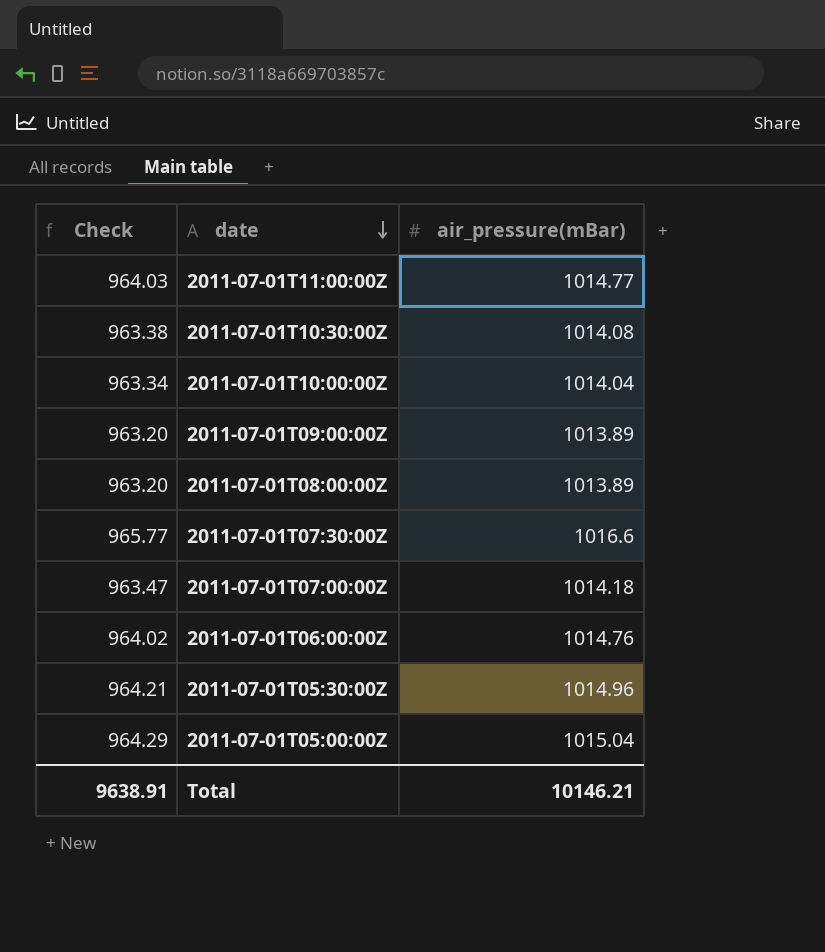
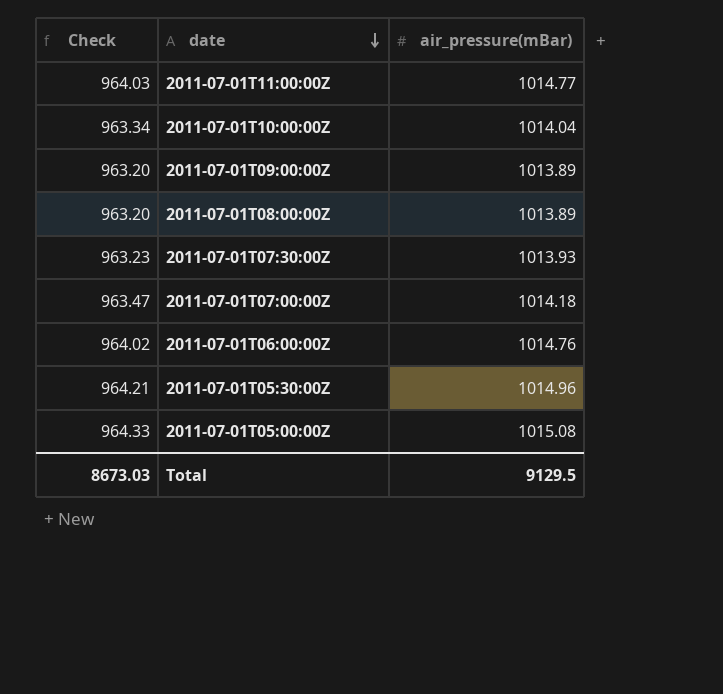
row 2011-07-01T10:30:00Z: 963.38 | 1014.08 -> none
2011-07-01T07:30:00Z | Check: 965.77 -> 963.23
2011-07-01T07:30:00Z | air_pressure(mBar): 1016.6 -> 1013.93
2011-07-01T05:00:00Z | Check: 964.29 -> 964.33
2011-07-01T05:00:00Z | air_pressure(mBar): 1015.04 -> 1015.08
Total | Check: 9638.91 -> 8673.03
Total | air_pressure(mBar): 10146.21 -> 9129.5

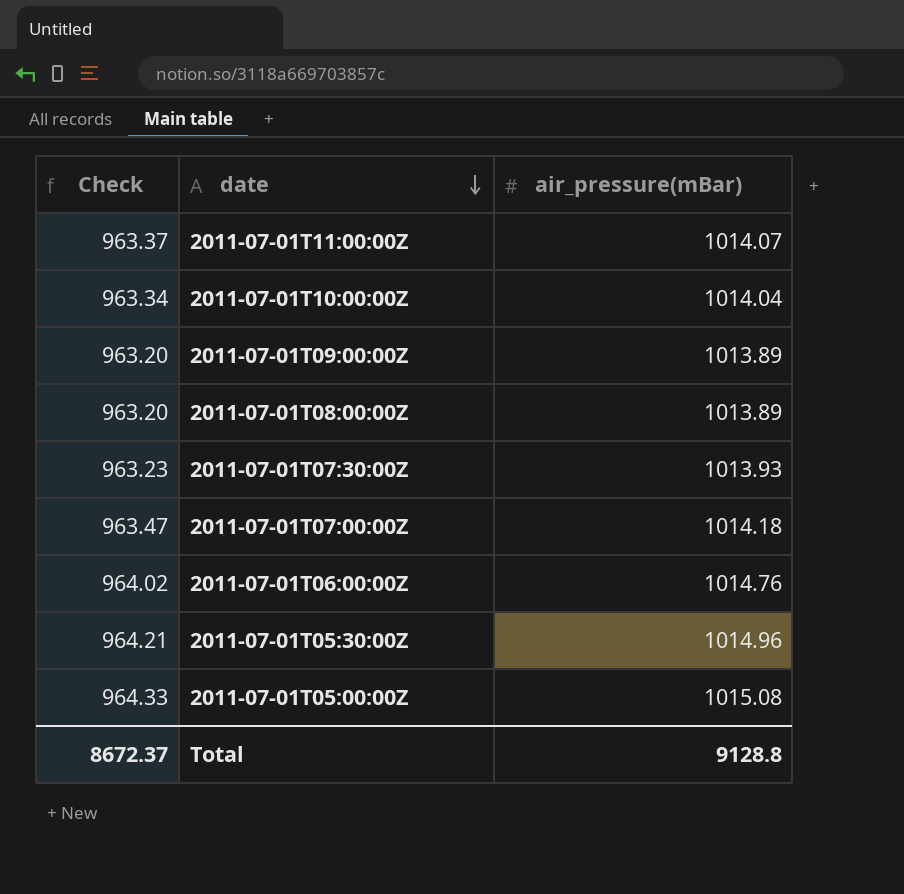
2011-07-01T11:00:00Z | Check: 964.03 -> 963.37
2011-07-01T11:00:00Z | air_pressure(mBar): 1014.77 -> 1014.07
Total | Check: 8673.03 -> 8672.37
Total | air_pressure(mBar): 9129.5 -> 9128.8

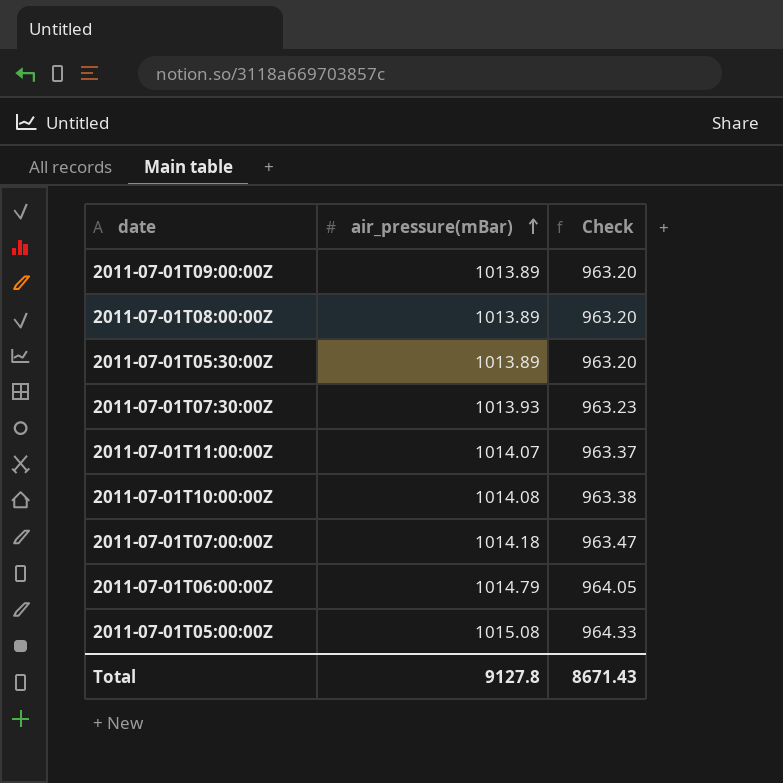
row order: date descending -> air_pressure(mBar) ascending
column Check | position: 1 -> 3
2011-07-01T05:30:00Z | air_pressure(mBar): 1014.96 -> 1013.89
2011-07-01T05:30:00Z | Check: 964.21 -> 963.20
2011-07-01T10:00:00Z | air_pressure(mBar): 1014.04 -> 1014.08
2011-07-01T10:00:00Z | Check: 963.34 -> 963.38
2011-07-01T06:00:00Z | air_pressure(mBar): 1014.76 -> 1014.79
2011-07-01T06:00:00Z | Check: 964.02 -> 964.05
Total | air_pressure(mBar): 9128.8 -> 9127.8
Total | Check: 8672.37 -> 8671.43

